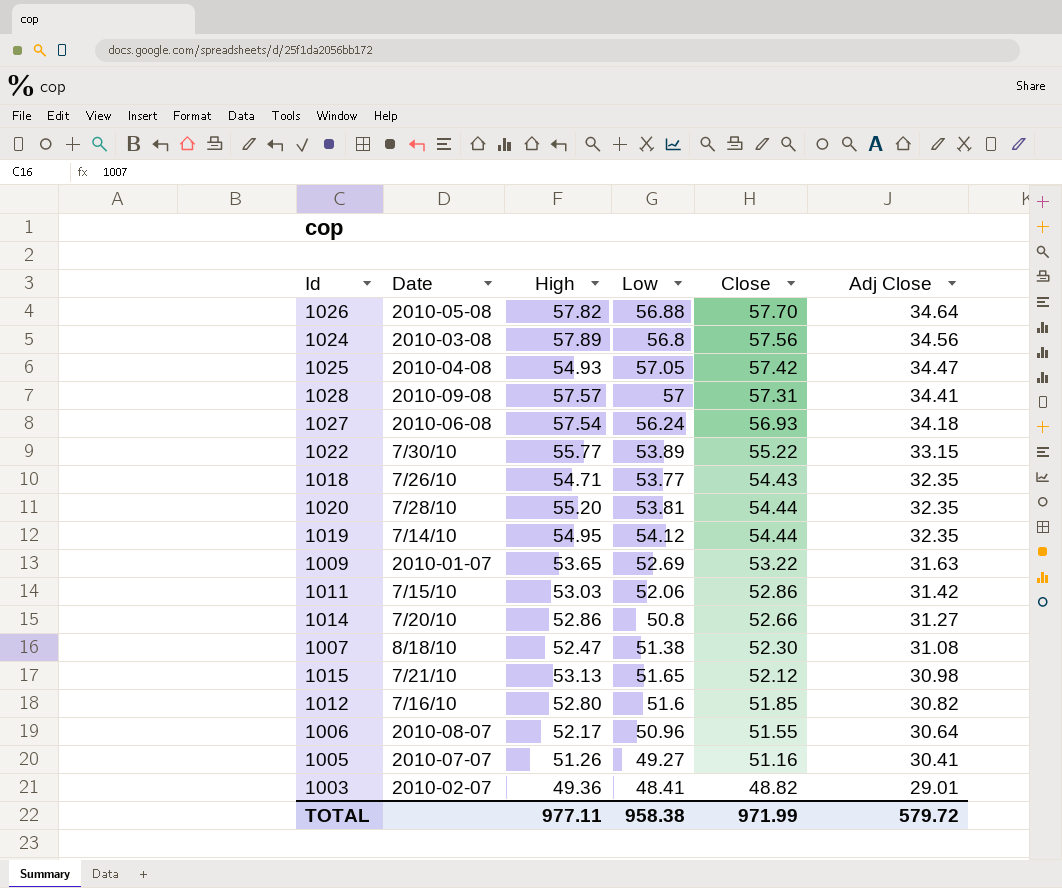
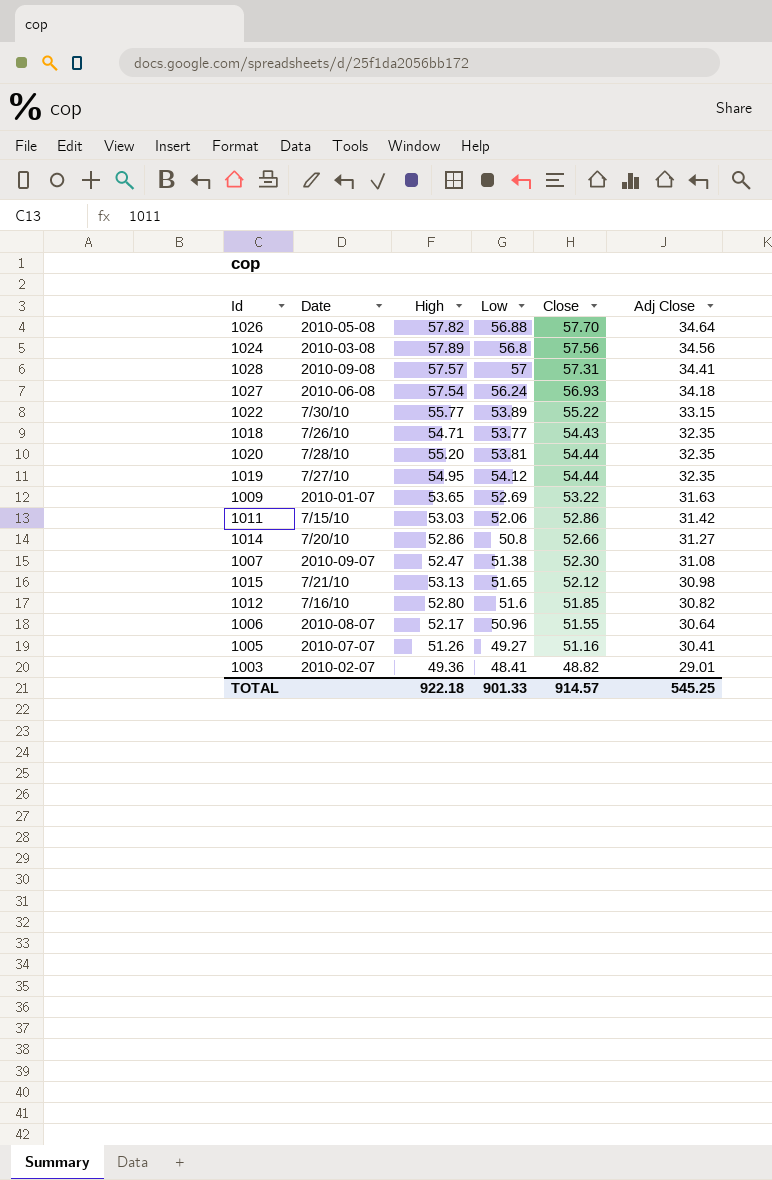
row 1025: 2010-04-08 | 54.93 | 57.05 | 57.42 | 34.47 -> none
1019 | Date: 7/14/10 -> 7/27/10
1007 | Date: 8/18/10 -> 2010-09-07
TOTAL | High: 977.11 -> 922.18
TOTAL | Low: 958.38 -> 901.33
TOTAL | Close: 971.99 -> 914.57
TOTAL | Adj Close: 579.72 -> 545.25

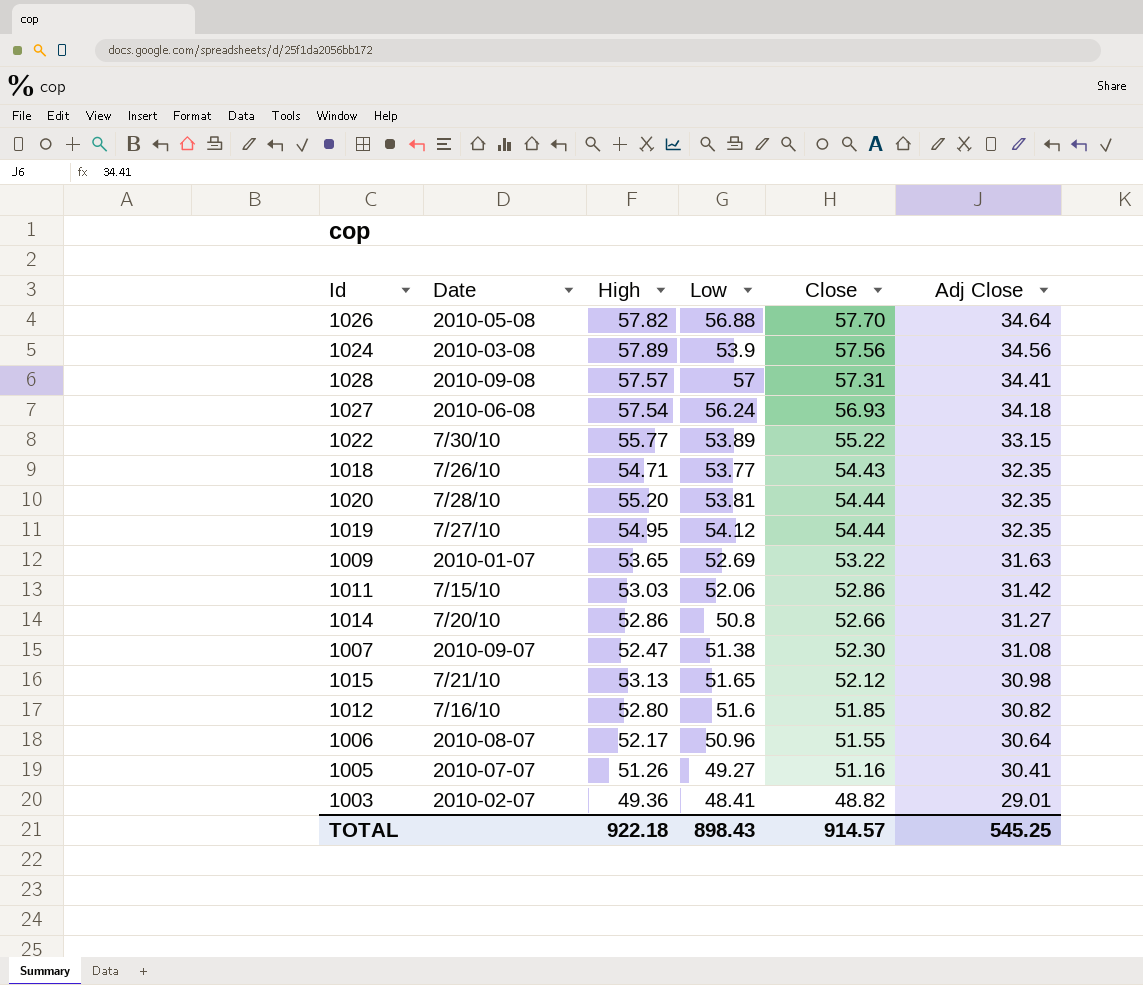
1024 | Low: 56.8 -> 53.9
TOTAL | Low: 901.33 -> 898.43

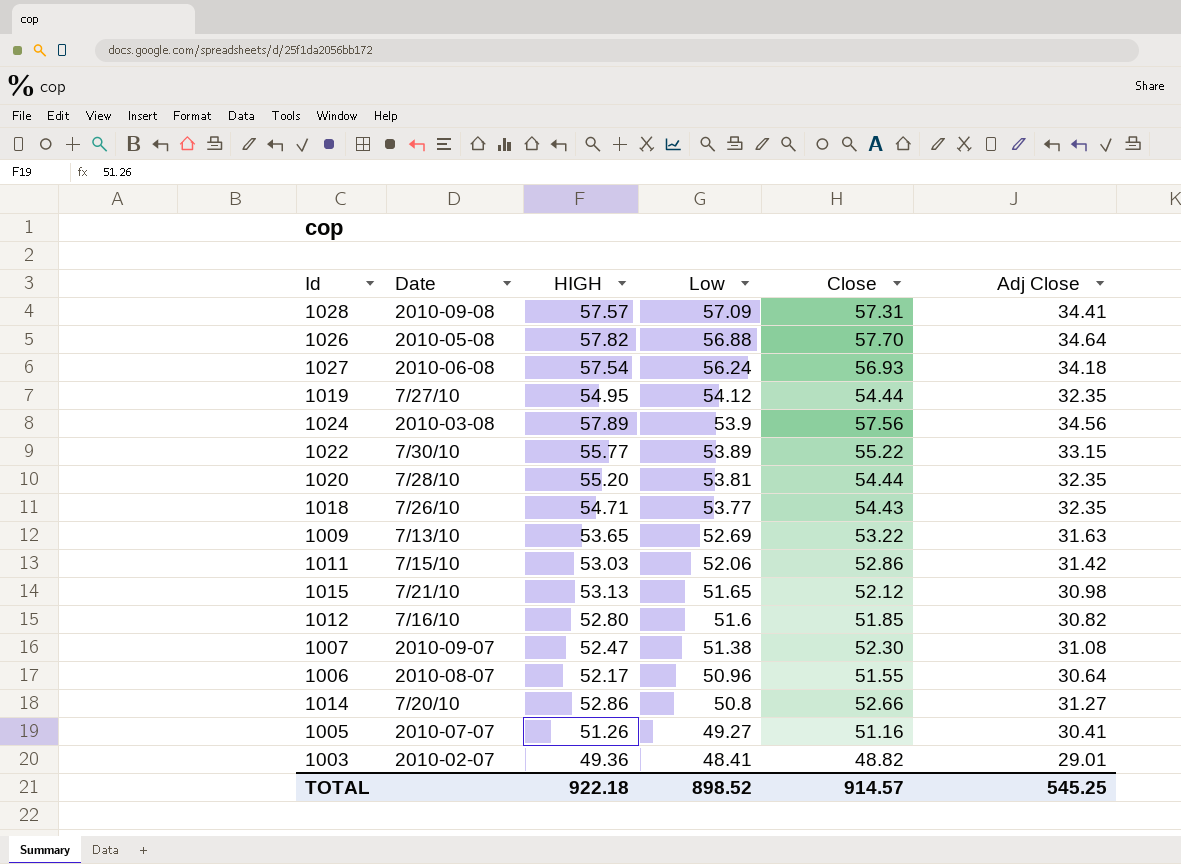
row order: Adj Close descending -> Low descending
column name: High -> HIGH
1028 | Low: 57 -> 57.09
1009 | Date: 2010-01-07 -> 7/13/10
TOTAL | Low: 898.43 -> 898.52

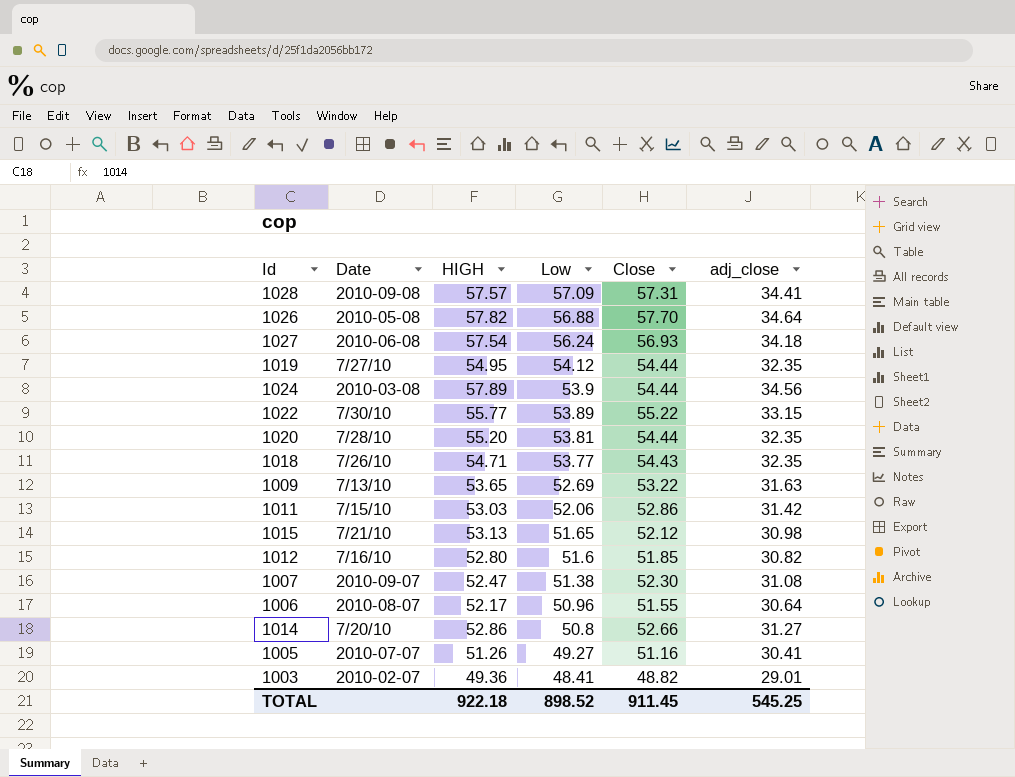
column name: Adj Close -> adj_close
1024 | Close: 57.56 -> 54.44
TOTAL | Close: 914.57 -> 911.45

